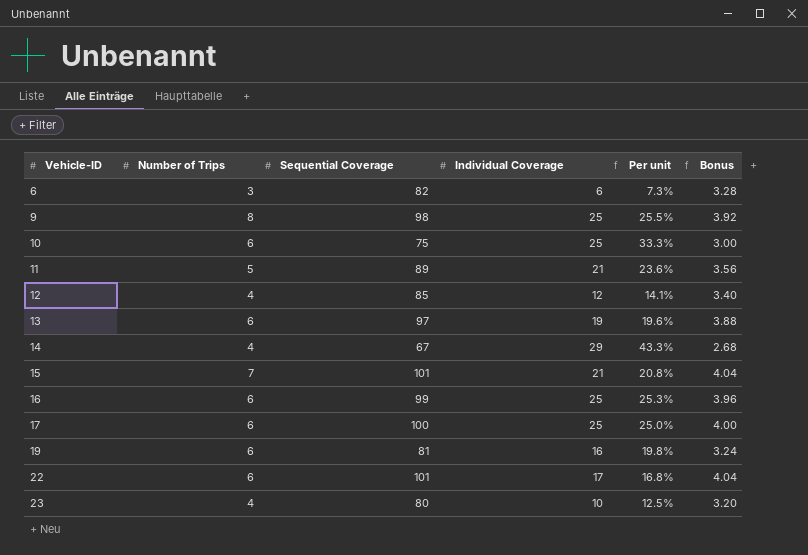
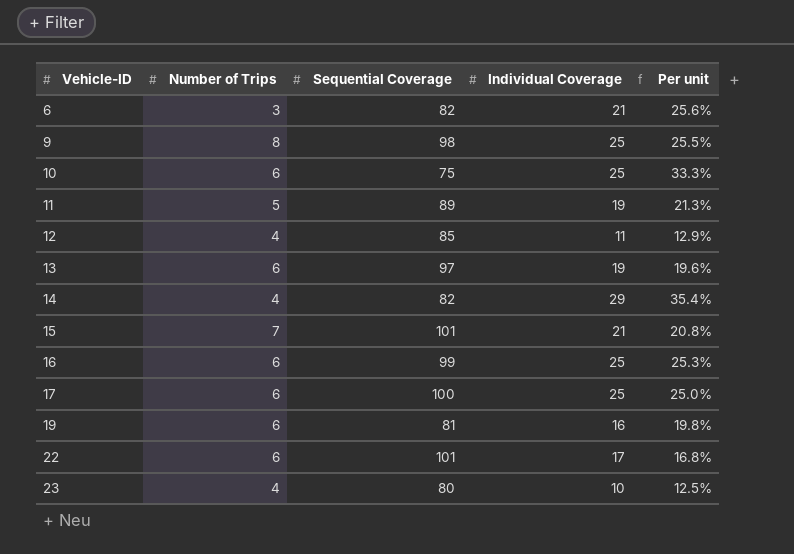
column Bonus | formula: [Sequential Coverage] * 0.04 -> none
6 | Individual Coverage: 6 -> 21
6 | Per unit: 7.3% -> 25.6%
11 | Individual Coverage: 21 -> 19
11 | Per unit: 23.6% -> 21.3%
12 | Individual Coverage: 12 -> 11
12 | Per unit: 14.1% -> 12.9%
14 | Sequential Coverage: 67 -> 82
14 | Per unit: 43.3% -> 35.4%

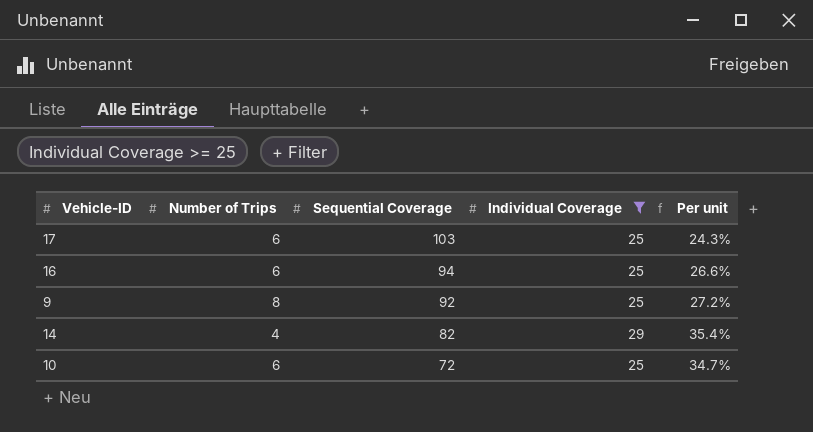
filter: none -> Individual Coverage >= 25
row order: Vehicle-ID ascending -> Sequential Coverage descending
17 | Sequential Coverage: 100 -> 103
17 | Per unit: 25.0% -> 24.3%
16 | Sequential Coverage: 99 -> 94
16 | Per unit: 25.3% -> 26.6%
9 | Sequential Coverage: 98 -> 92
9 | Per unit: 25.5% -> 27.2%
10 | Sequential Coverage: 75 -> 72
10 | Per unit: 33.3% -> 34.7%

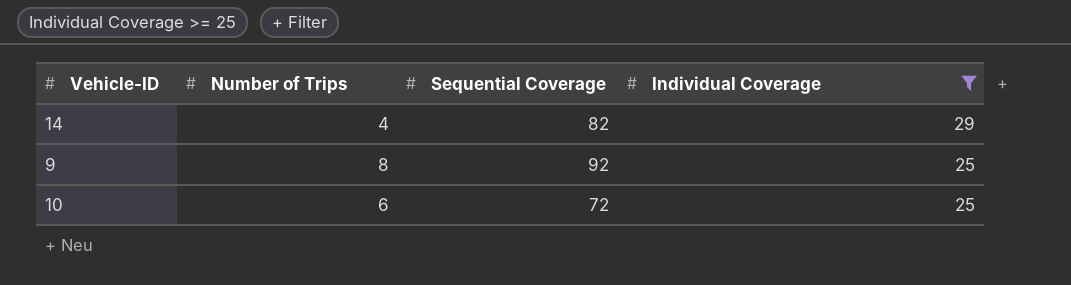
row order: Sequential Coverage descending -> Individual Coverage descending
column Per unit | formula: [Individual Coverage] / [Sequential Coverage] -> none
row 17: 6 | 103 | 25 | 24.3% -> none
row 16: 6 | 94 | 25 | 26.6% -> none

